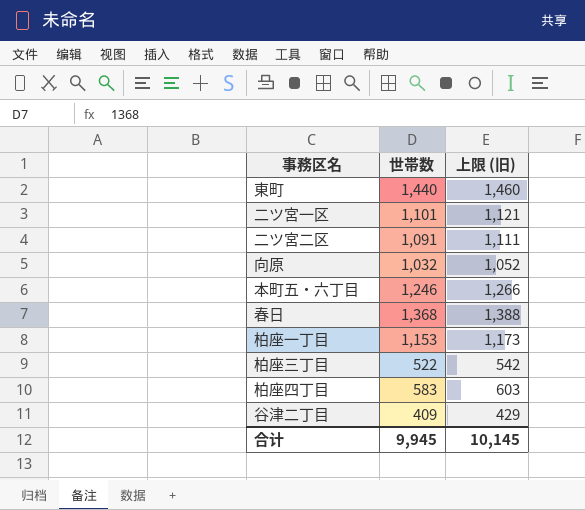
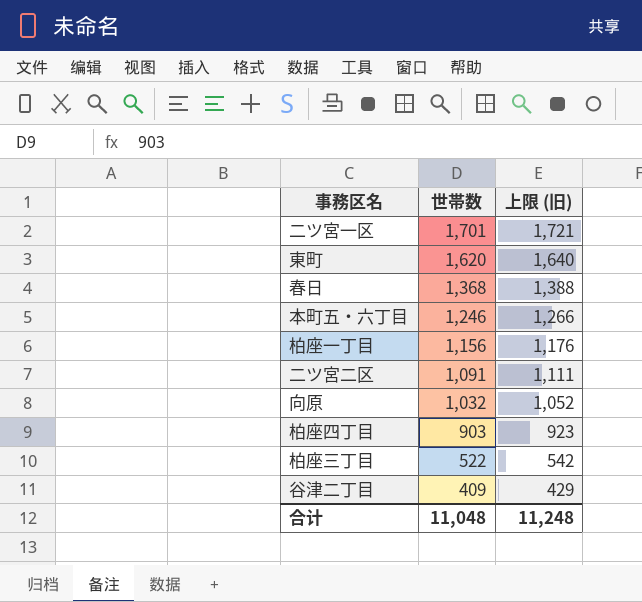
row order: none -> 世帯数 descending
二ツ宮一区 | 世帯数: 1,101 -> 1,701
二ツ宮一区 | 上限 (旧): 1,121 -> 1,721
東町 | 世帯数: 1,440 -> 1,620
東町 | 上限 (旧): 1,460 -> 1,640
柏座一丁目 | 世帯数: 1,153 -> 1,156
柏座一丁目 | 上限 (旧): 1,173 -> 1,176
柏座四丁目 | 世帯数: 583 -> 903
柏座四丁目 | 上限 (旧): 603 -> 923
合计 | 世帯数: 9,945 -> 11,048
合计 | 上限 (旧): 10,145 -> 11,248

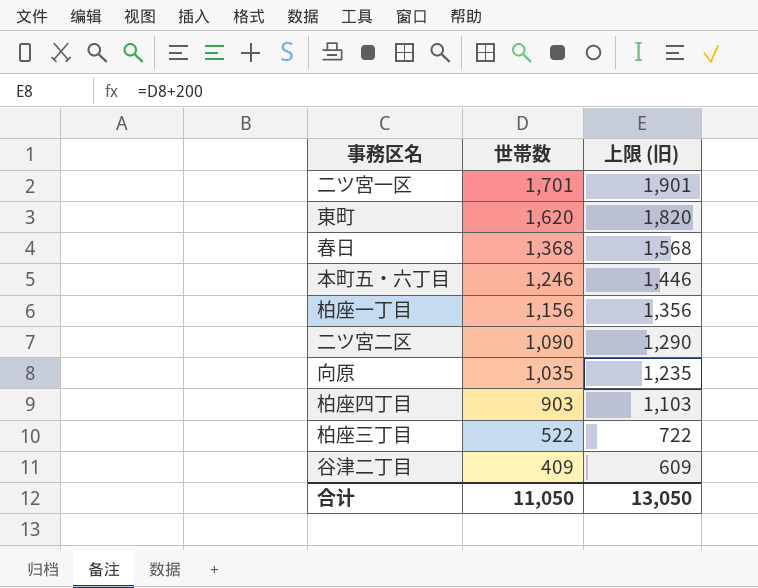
column 上限 (旧) | formula: [世帯数] + 20 -> [世帯数] + 200
二ツ宮二区 | 世帯数: 1,091 -> 1,090
向原 | 世帯数: 1,032 -> 1,035
合计 | 世帯数: 11,048 -> 11,050
合计 | 上限 (旧): 11,248 -> 13,050

